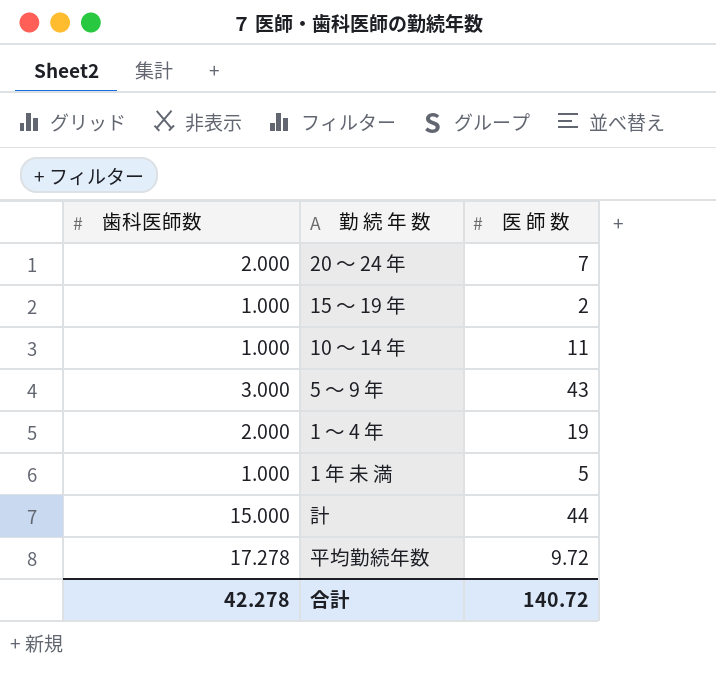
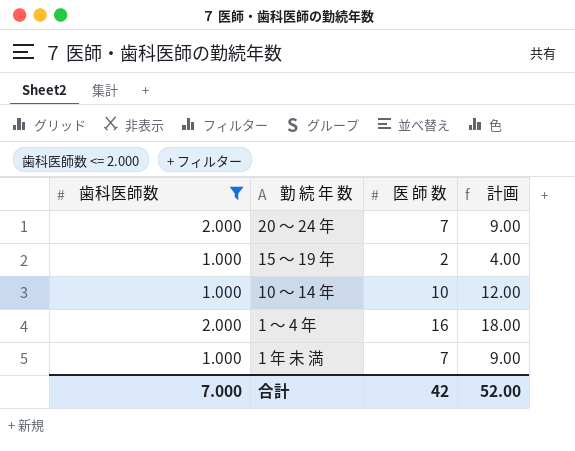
filter: none -> 歯科医師数 <= 2.000
column 計画 | formula: none -> [医 師 数] + 2
10 ～ 14 年 | 医 師 数: 11 -> 10
1 ～ 4 年 | 医 師 数: 19 -> 16
1 年 未 満 | 医 師 数: 5 -> 7
合計 | 歯科医師数: 42.278 -> 7.000
合計 | 医 師 数: 140.72 -> 42

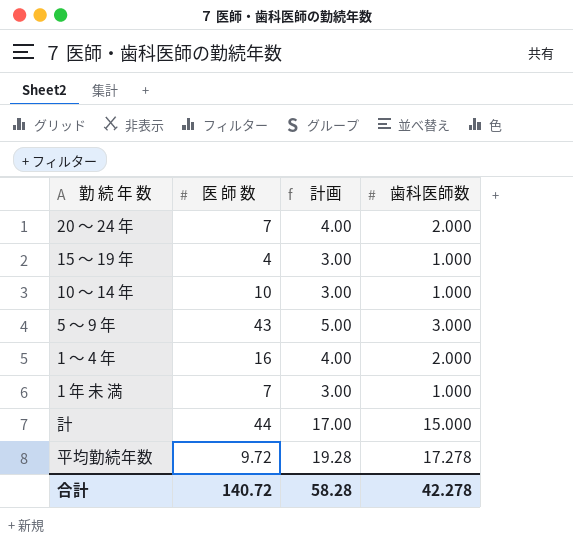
filter: 歯科医師数 <= 2.000 -> none
column 計画 | formula: [医 師 数] + 2 -> [歯科医師数] + 2
column 歯科医師数 | position: 1 -> 4
15 ～ 19 年 | 医 師 数: 2 -> 4
合計 | 医 師 数: 42 -> 140.72
合計 | 計画: 52.00 -> 58.28
合計 | 歯科医師数: 7.000 -> 42.278

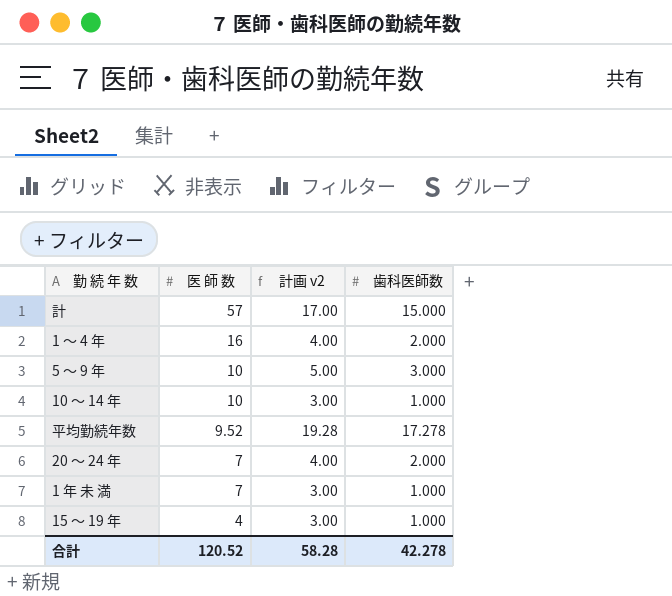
row order: none -> 医 師 数 descending
column name: 計画 -> 計画 v2
計 | 医 師 数: 44 -> 57
5 ～ 9 年 | 医 師 数: 43 -> 10
平均勤続年数 | 医 師 数: 9.72 -> 9.52
合計 | 医 師 数: 140.72 -> 120.52

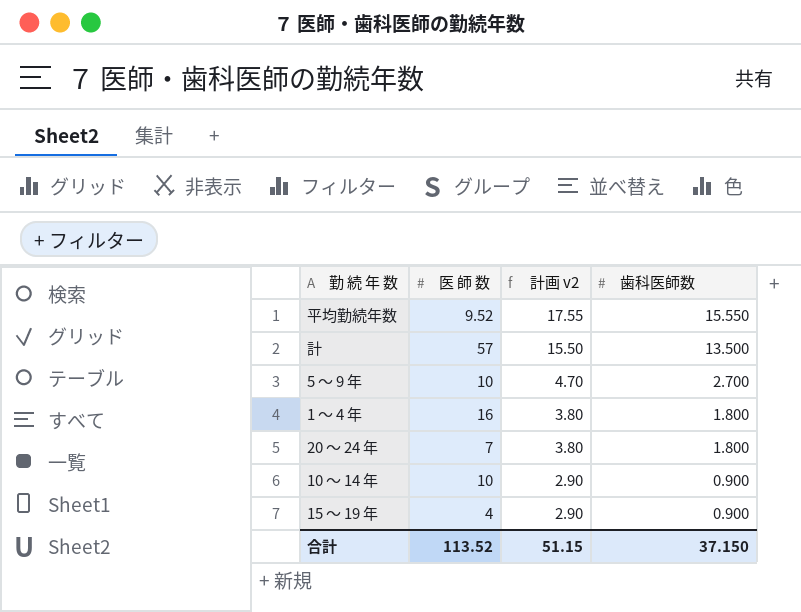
row order: 医 師 数 descending -> 計画 v2 descending
row 1 年 未 満: 7 | 3.00 | 1.000 -> none
平均勤続年数 | 計画 v2: 19.28 -> 17.55
平均勤続年数 | 歯科医師数: 17.278 -> 15.550
計 | 計画 v2: 17.00 -> 15.50
計 | 歯科医師数: 15.000 -> 13.500
5 ～ 9 年 | 計画 v2: 5.00 -> 4.70
5 ～ 9 年 | 歯科医師数: 3.000 -> 2.700
1 ～ 4 年 | 計画 v2: 4.00 -> 3.80
1 ～ 4 年 | 歯科医師数: 2.000 -> 1.800
20 ～ 24 年 | 計画 v2: 4.00 -> 3.80
20 ～ 24 年 | 歯科医師数: 2.000 -> 1.800
10 ～ 14 年 | 計画 v2: 3.00 -> 2.90
10 ～ 14 年 | 歯科医師数: 1.000 -> 0.900
15 ～ 19 年 | 計画 v2: 3.00 -> 2.90
15 ～ 19 年 | 歯科医師数: 1.000 -> 0.900
合計 | 医 師 数: 120.52 -> 113.52
合計 | 計画 v2: 58.28 -> 51.15
合計 | 歯科医師数: 42.278 -> 37.150

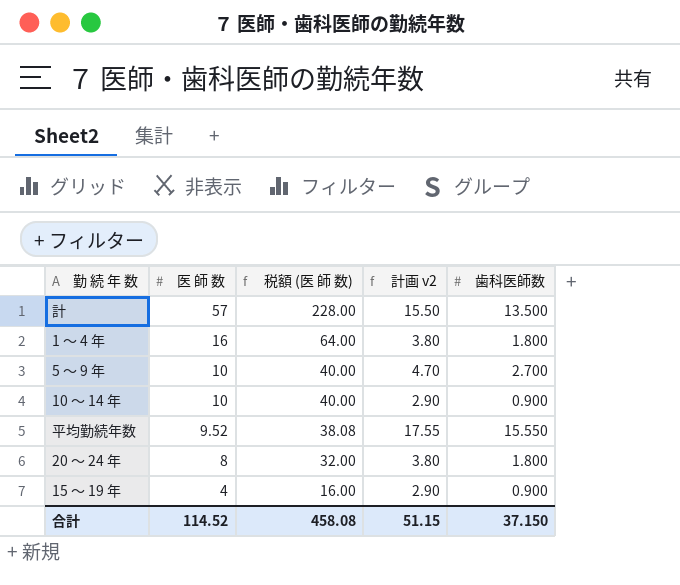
row order: 計画 v2 descending -> 医 師 数 descending
column 税額 (医 師 数) | formula: none -> [医 師 数] * 4
20 ～ 24 年 | 医 師 数: 7 -> 8
合計 | 医 師 数: 113.52 -> 114.52

